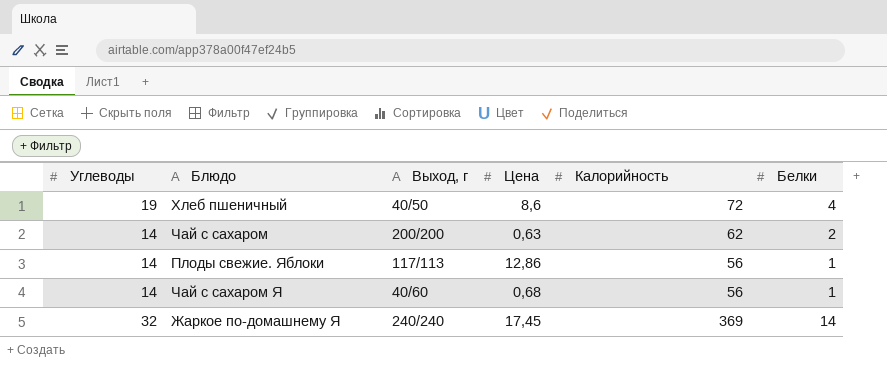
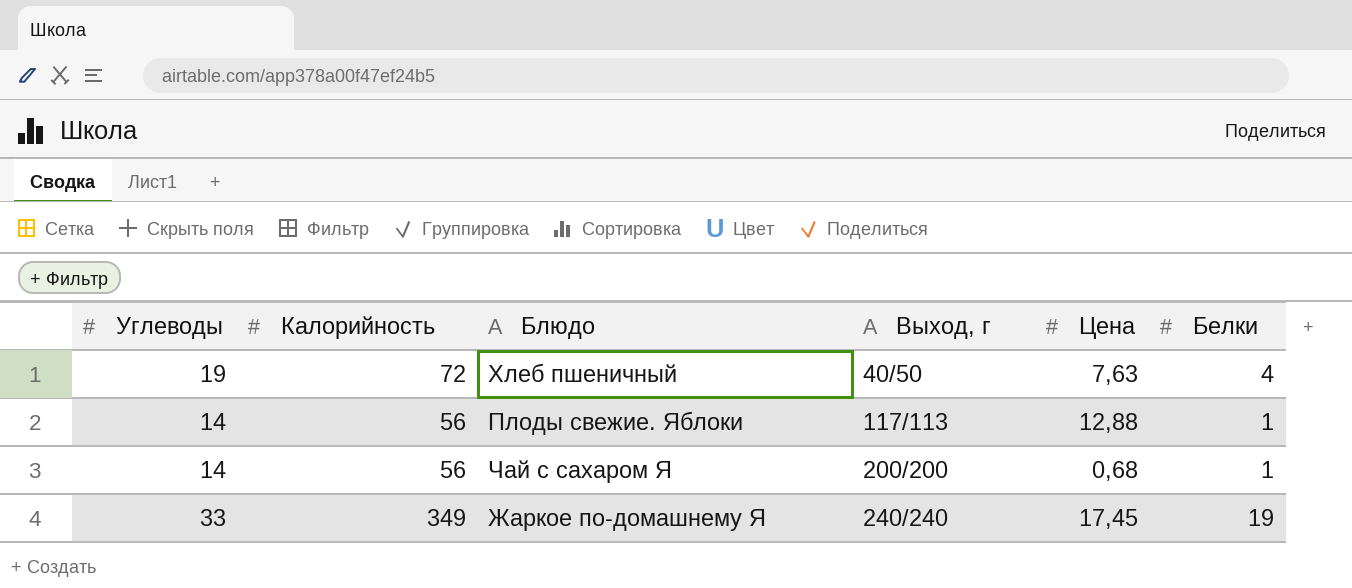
column Калорийность | position: 5 -> 2
row Чай с сахаром: 14 | 200/200 | 0,63 | 62 | 2 -> none
Хлеб пшеничный | Цена: 8,6 -> 7,63
Плоды свежие. Яблоки | Цена: 12,86 -> 12,88
Чай с сахаром Я | Выход, г: 40/60 -> 200/200
Жаркое по-домашнему Я | Углеводы: 32 -> 33
Жаркое по-домашнему Я | Калорийность: 369 -> 349
Жаркое по-домашнему Я | Белки: 14 -> 19

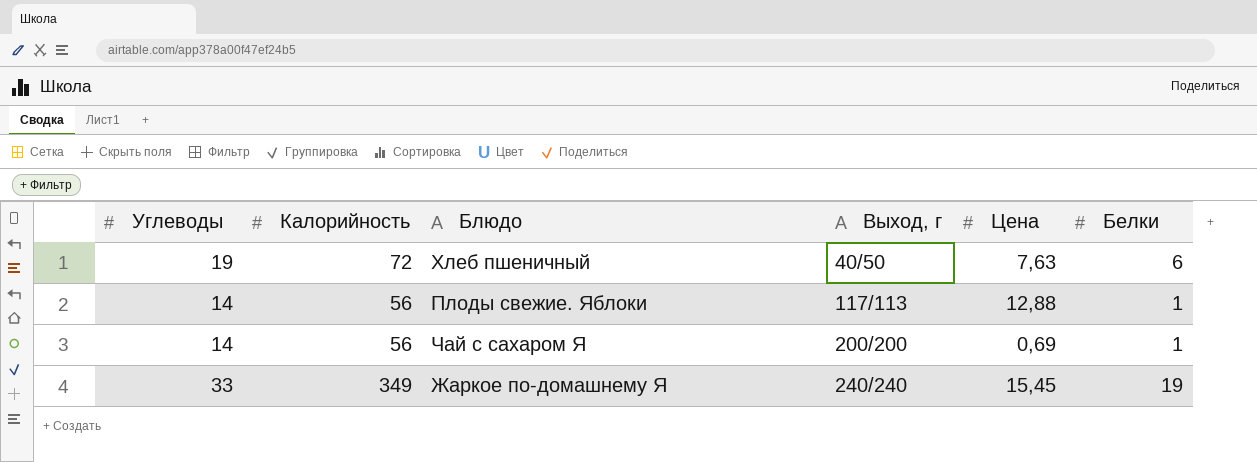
Хлеб пшеничный | Белки: 4 -> 6
Чай с сахаром Я | Цена: 0,68 -> 0,69
Жаркое по-домашнему Я | Цена: 17,45 -> 15,45

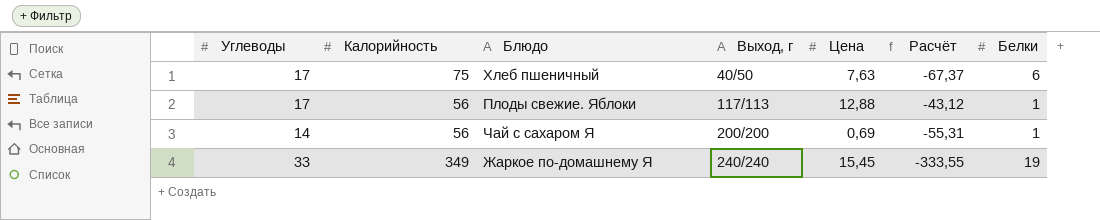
column Расчёт | formula: none -> [Цена] - [Калорийность]
Хлеб пшеничный | Углеводы: 19 -> 17
Хлеб пшеничный | Калорийность: 72 -> 75
Плоды свежие. Яблоки | Углеводы: 14 -> 17

